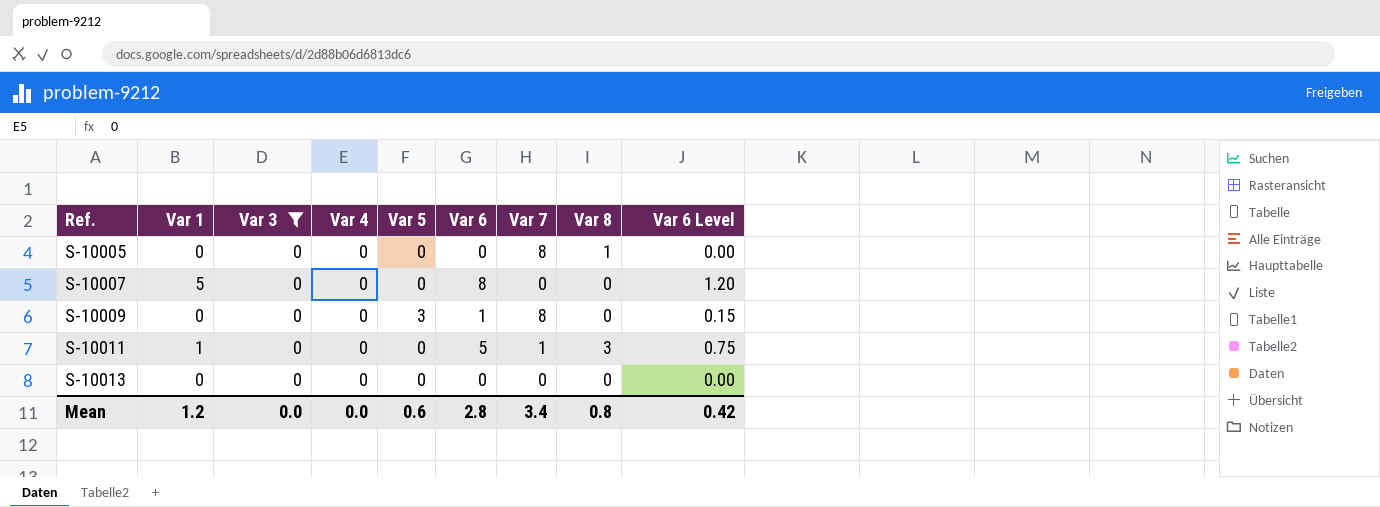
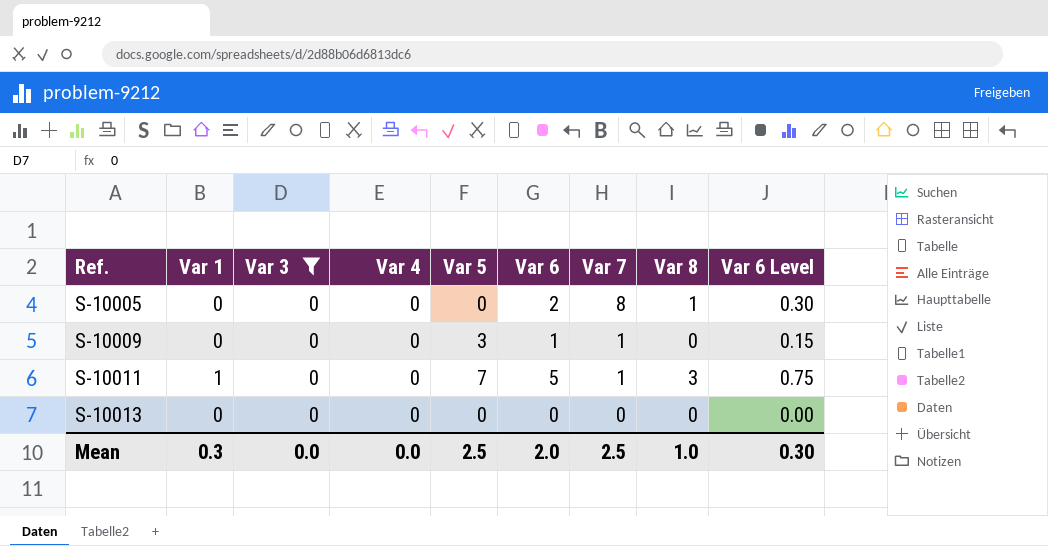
row S-10007: 5 | 0 | 0 | 0 | 8 | 0 | 0 | 1.20 -> none
S-10005 | Var 6: 0 -> 2
S-10005 | Var 6 Level: 0.00 -> 0.30
S-10009 | Var 7: 8 -> 1
S-10011 | Var 5: 0 -> 7
Mean | Var 1: 1.2 -> 0.3
Mean | Var 5: 0.6 -> 2.5
Mean | Var 6: 2.8 -> 2.0
Mean | Var 7: 3.4 -> 2.5
Mean | Var 8: 0.8 -> 1.0
Mean | Var 6 Level: 0.42 -> 0.30

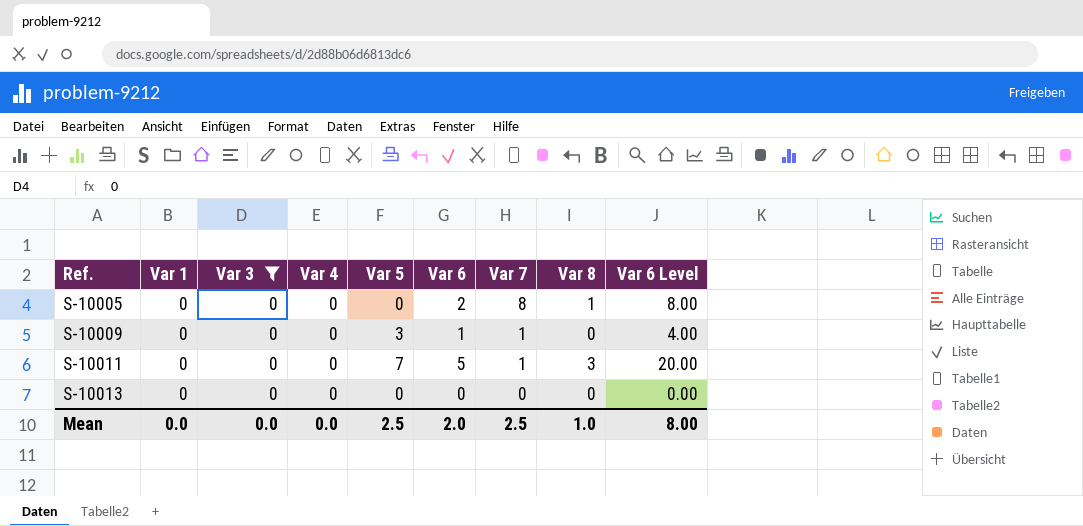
column Var 6 Level | formula: [Var 6] * 0.15 -> [Var 6] * 4
S-10011 | Var 1: 1 -> 0
Mean | Var 1: 0.3 -> 0.0
Mean | Var 6 Level: 0.30 -> 8.00

